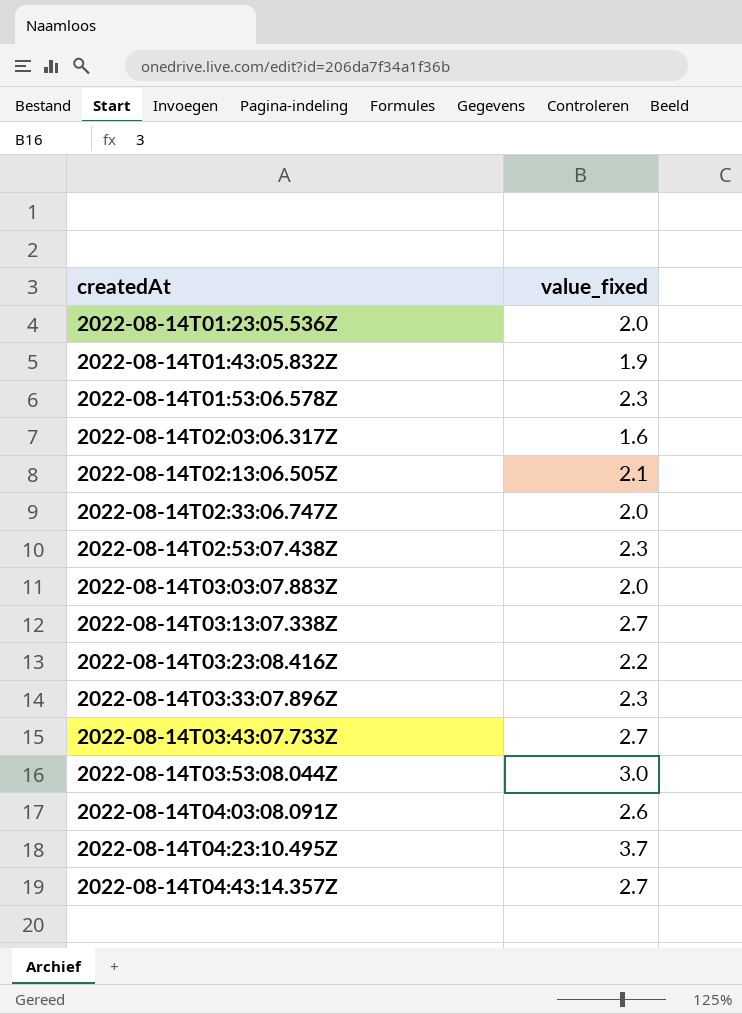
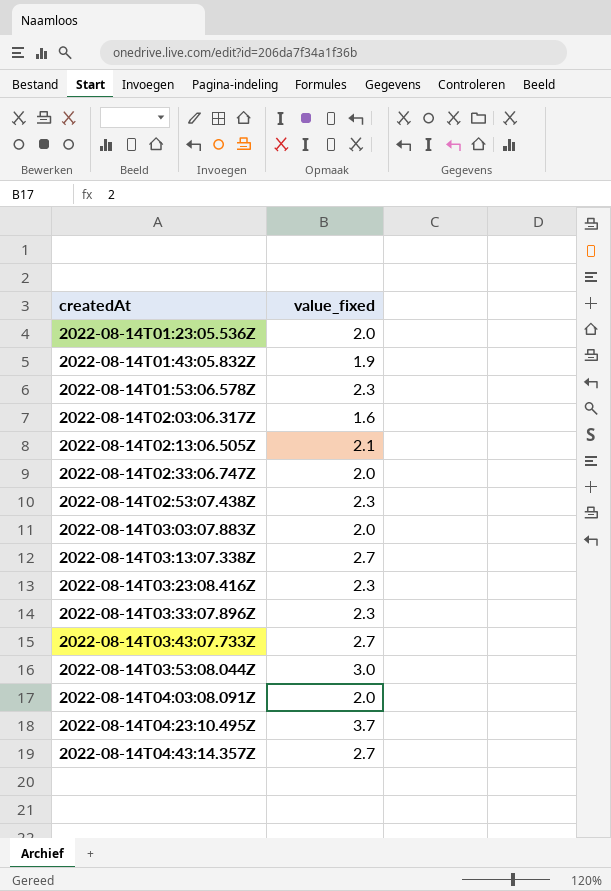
2022-08-14T03:23:08.416Z | value_fixed: 2.2 -> 2.3
2022-08-14T04:03:08.091Z | value_fixed: 2.6 -> 2.0

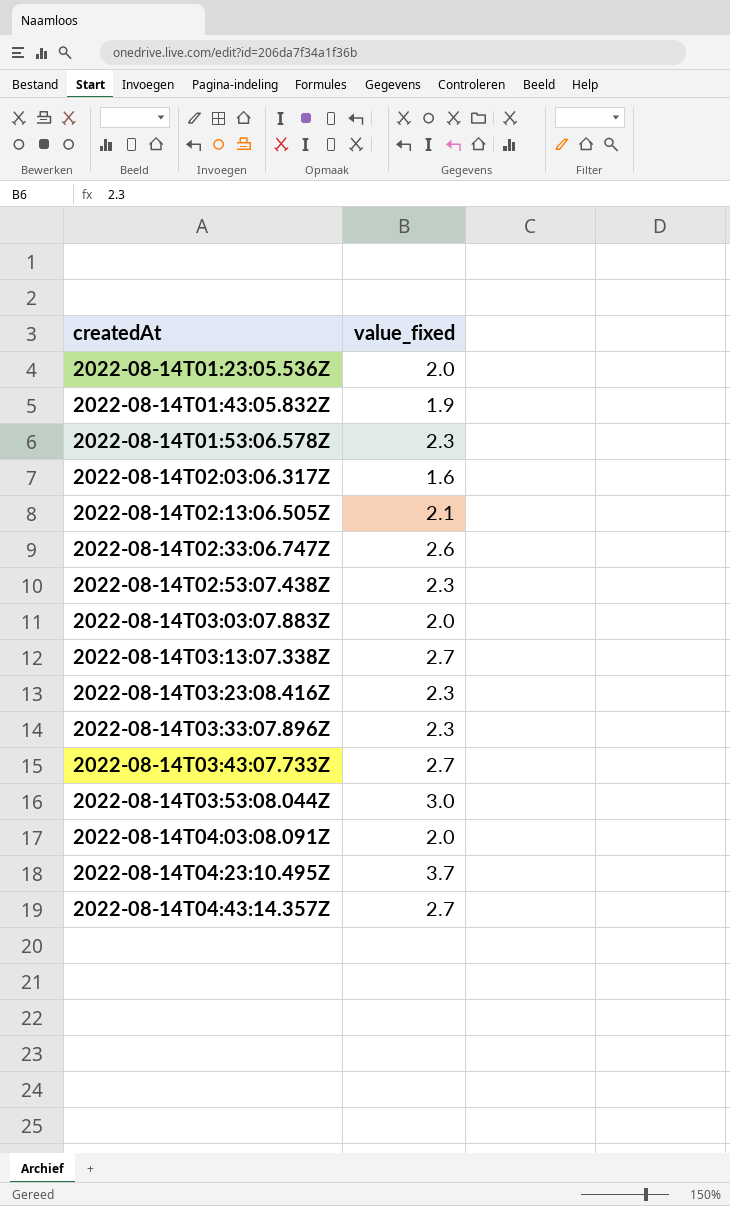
2022-08-14T02:33:06.747Z | value_fixed: 2.0 -> 2.6

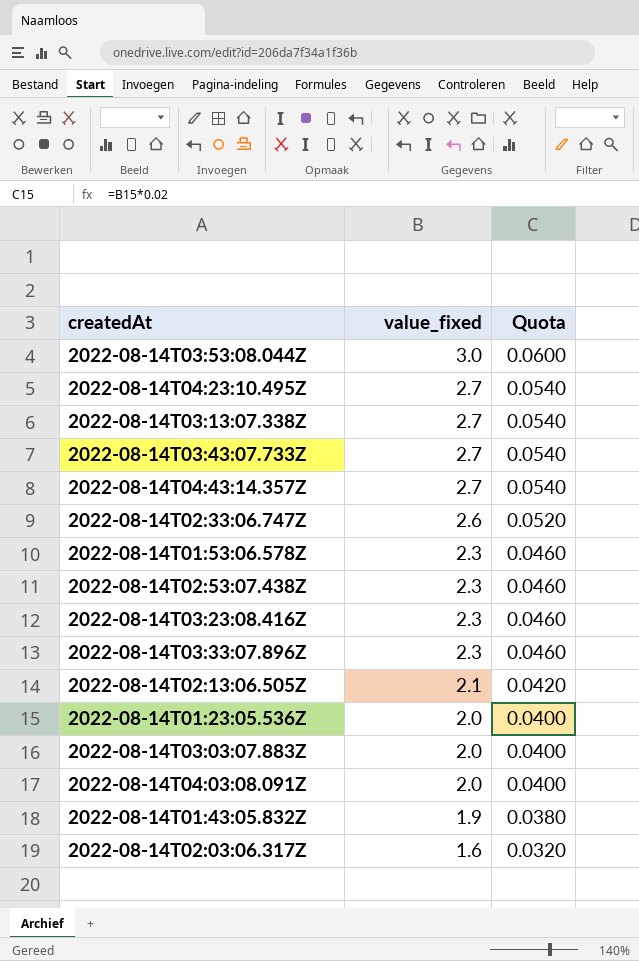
row order: createdAt ascending -> value_fixed descending
column Quota | formula: none -> [value_fixed] * 0.02
2022-08-14T04:23:10.495Z | value_fixed: 3.7 -> 2.7

